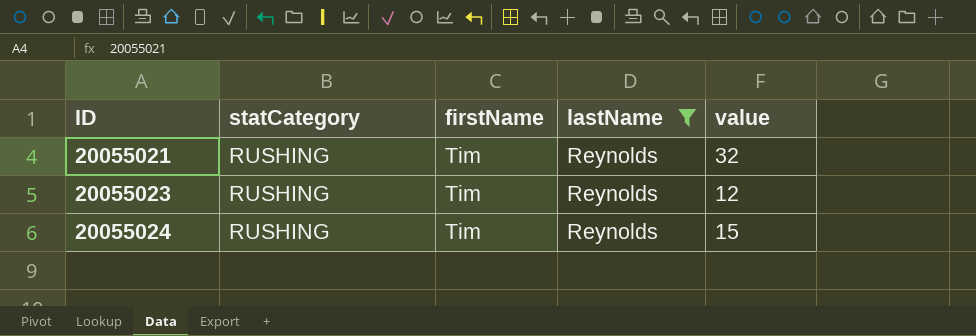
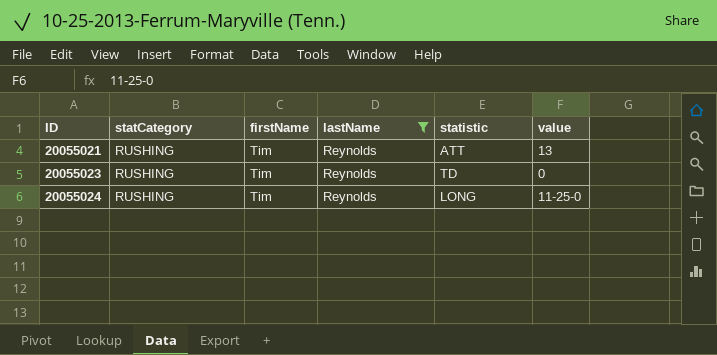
column statistic | position: none -> 5
20055021 | value: 32 -> 13
20055023 | value: 12 -> 0
20055024 | value: 15 -> 11-25-0

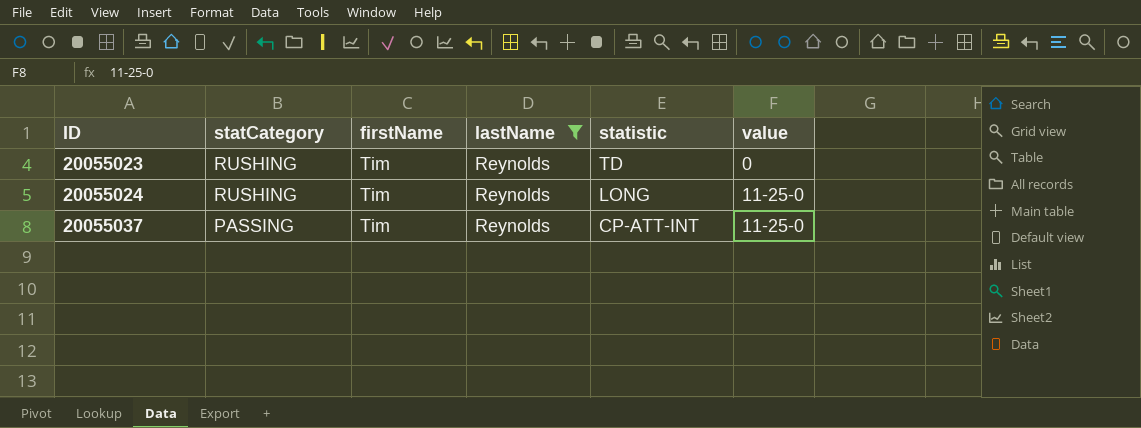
row 20055021: RUSHING | Tim | Reynolds | ATT | 13 -> none
row 20055037: none -> PASSING | Tim | Reynolds | CP-ATT-INT | 11-25-0

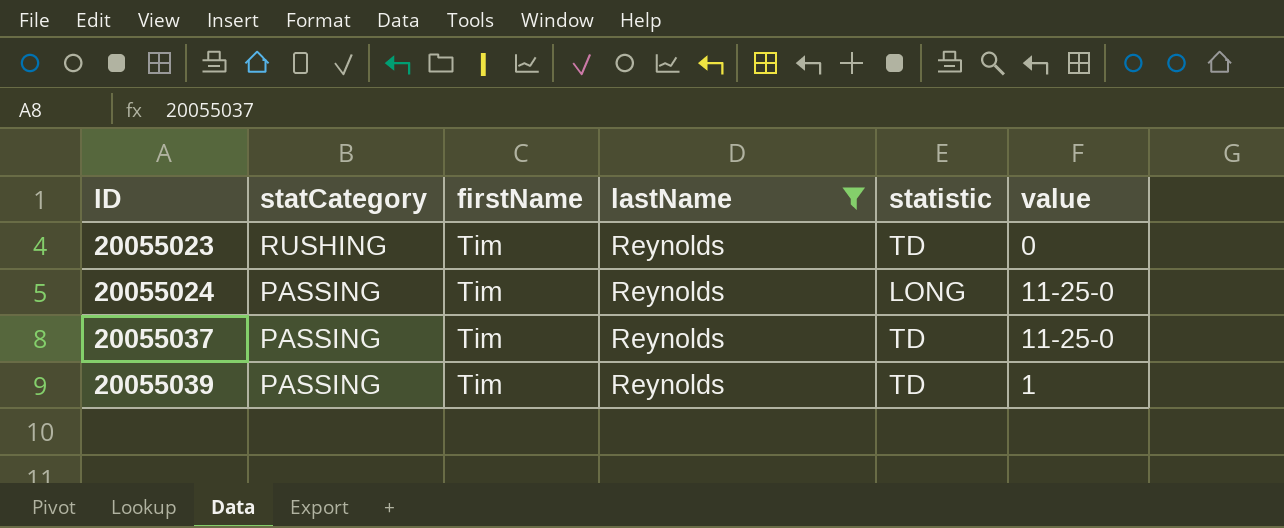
20055024 | statCategory: RUSHING -> PASSING
20055037 | statistic: CP-ATT-INT -> TD
row 20055039: none -> PASSING | Tim | Reynolds | TD | 1

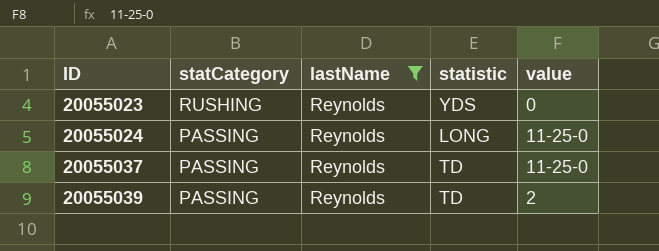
column firstName | position: 3 -> none
20055023 | statistic: TD -> YDS
20055039 | value: 1 -> 2

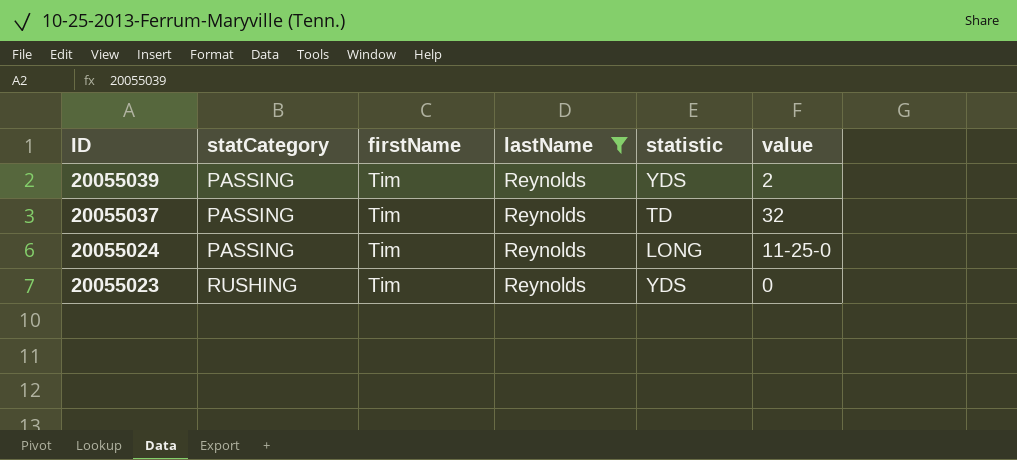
row order: ID ascending -> ID descending
column firstName | position: none -> 3
20055039 | statistic: TD -> YDS
20055037 | value: 11-25-0 -> 32

